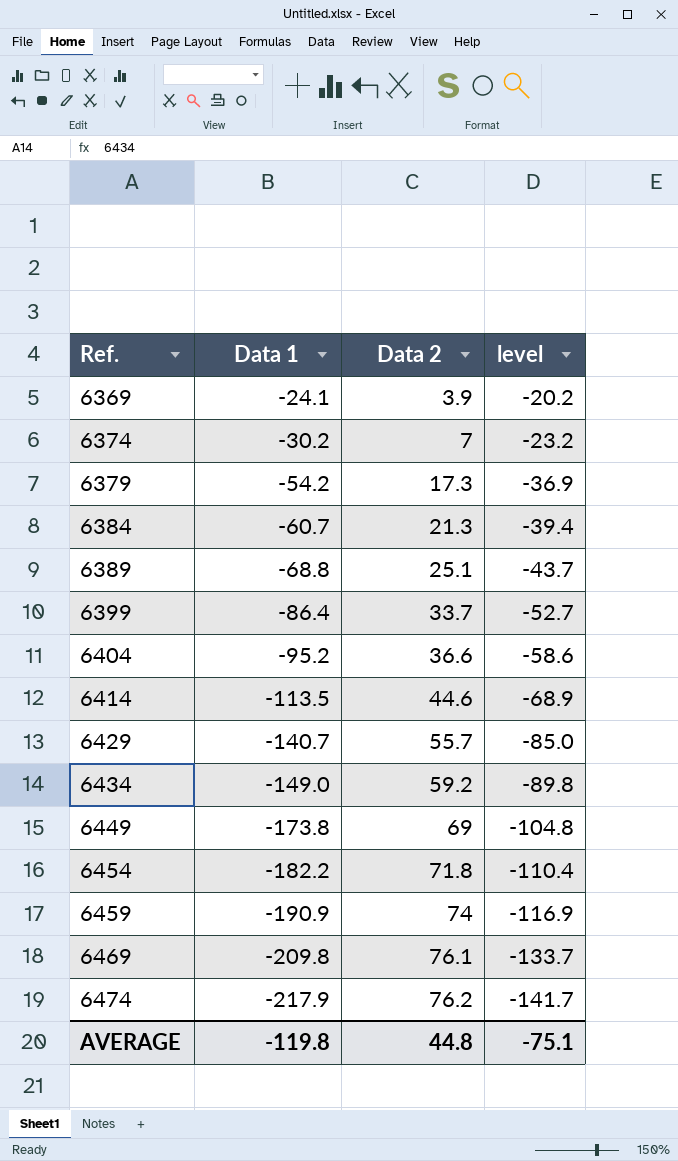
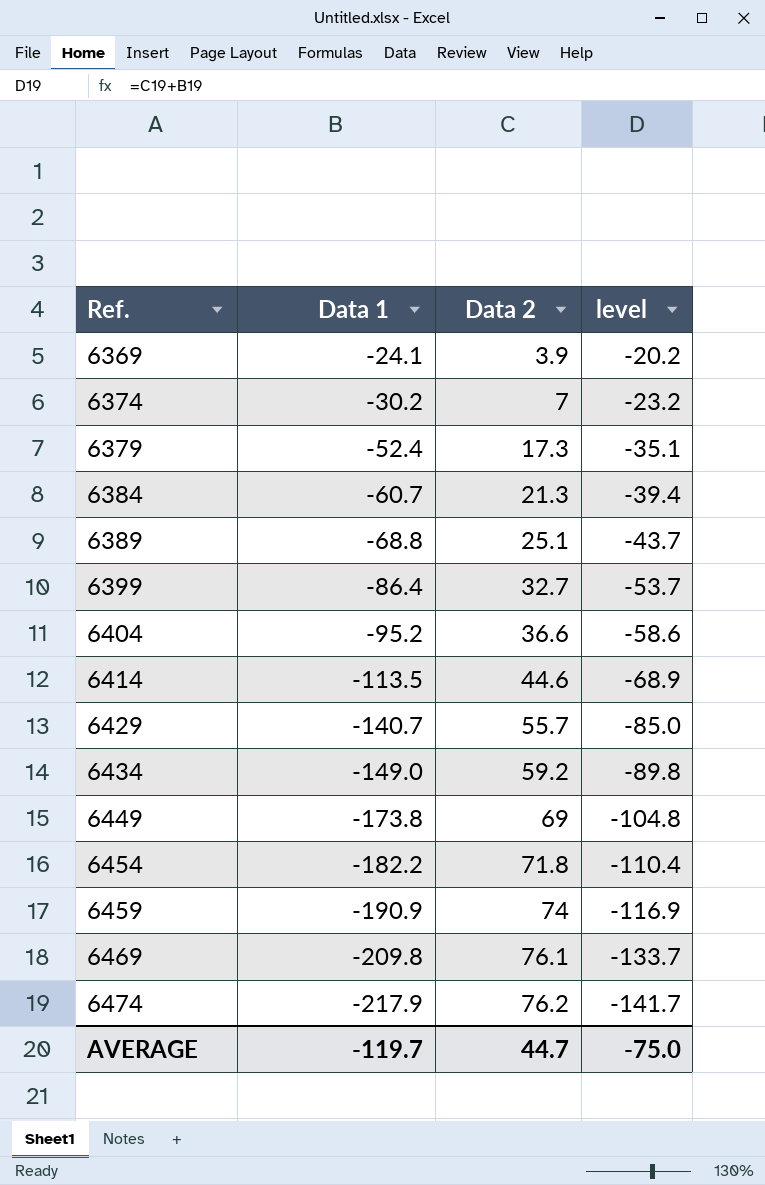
6379 | Data 1: -54.2 -> -52.4
6379 | level: -36.9 -> -35.1
6399 | Data 2: 33.7 -> 32.7
6399 | level: -52.7 -> -53.7
AVERAGE | Data 1: -119.8 -> -119.7
AVERAGE | Data 2: 44.8 -> 44.7
AVERAGE | level: -75.1 -> -75.0

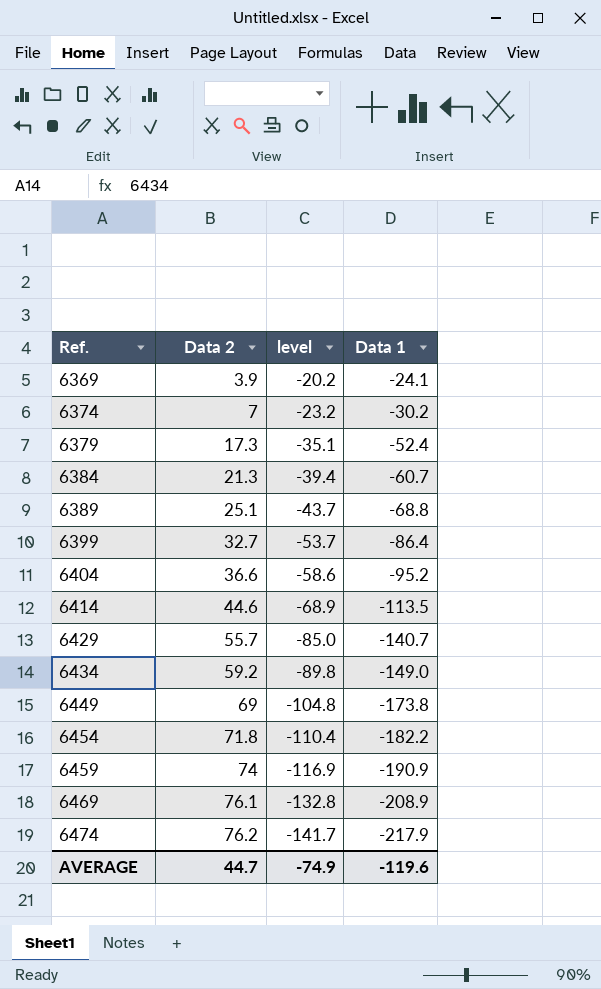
column Data 1 | position: 2 -> 4
6469 | level: -133.7 -> -132.8
6469 | Data 1: -209.8 -> -208.9
AVERAGE | level: -75.0 -> -74.9
AVERAGE | Data 1: -119.7 -> -119.6

